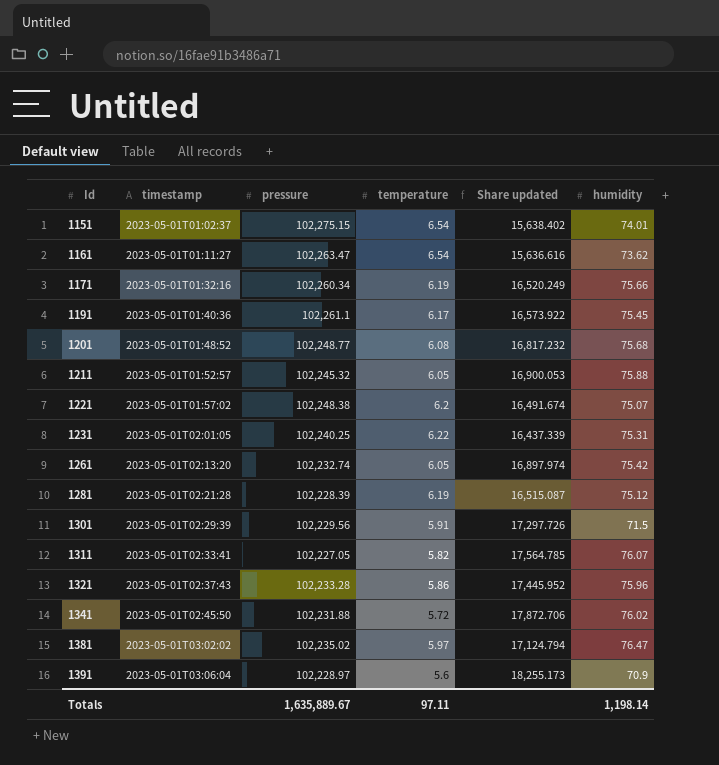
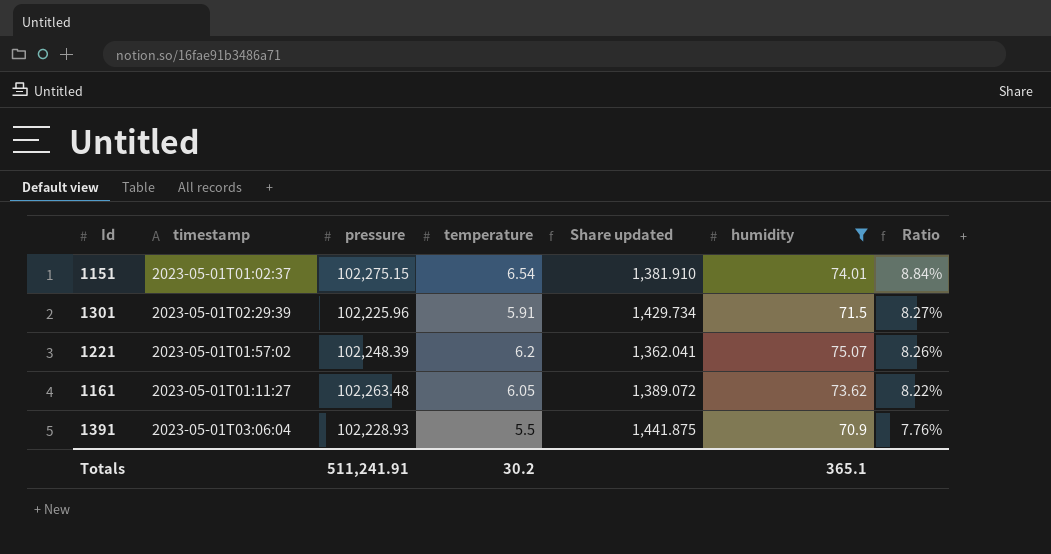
filter: none -> humidity <= 75.07
row order: Id ascending -> Ratio descending
column Share updated | formula: [pressure] / [temperature] -> [pressure] / [humidity]
column Ratio | formula: none -> [temperature] / [humidity]
1301 | pressure: 102,229.56 -> 102,225.96
1221 | pressure: 102,248.38 -> 102,248.39
1161 | pressure: 102,263.47 -> 102,263.48
1161 | temperature: 6.54 -> 6.05
1391 | pressure: 102,228.97 -> 102,228.93
1391 | temperature: 5.6 -> 5.5
Totals | pressure: 1,635,889.67 -> 511,241.91
Totals | temperature: 97.11 -> 30.2
Totals | humidity: 1,198.14 -> 365.1

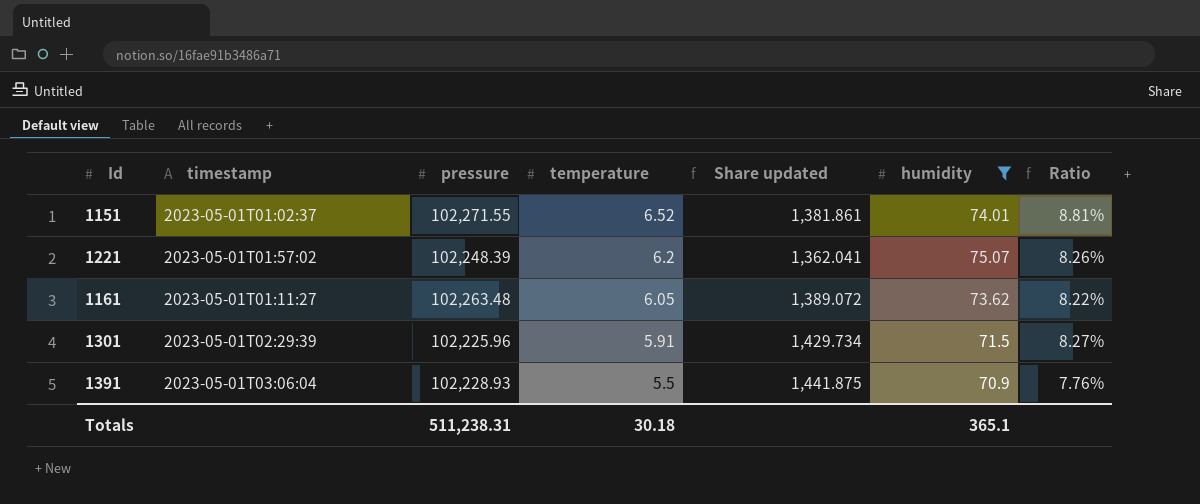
row order: Ratio descending -> temperature descending
1151 | pressure: 102,275.15 -> 102,271.55
1151 | temperature: 6.54 -> 6.52
1151 | Share updated: 1,381.910 -> 1,381.861
1151 | Ratio: 8.84% -> 8.81%
Totals | pressure: 511,241.91 -> 511,238.31
Totals | temperature: 30.2 -> 30.18

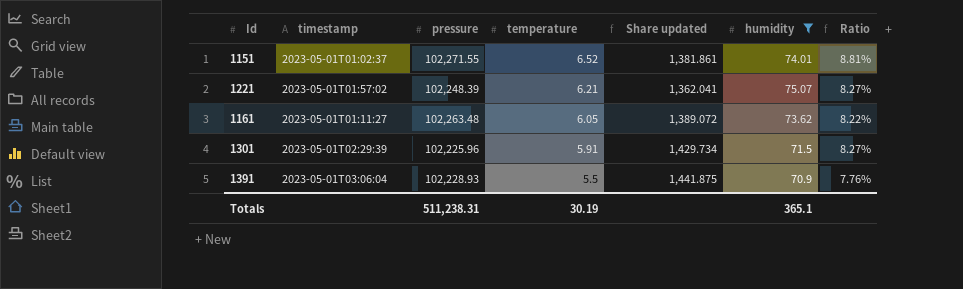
1221 | temperature: 6.2 -> 6.21
1221 | Ratio: 8.26% -> 8.27%
Totals | temperature: 30.18 -> 30.19

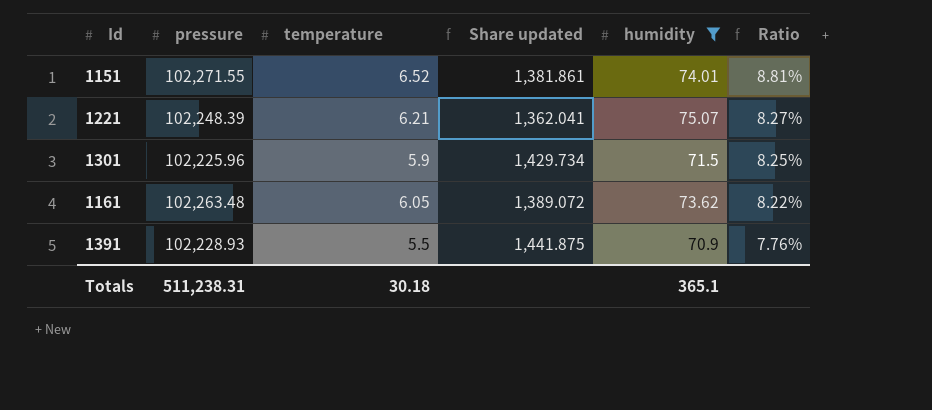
row order: temperature descending -> Ratio descending
column timestamp | position: 2 -> none
1301 | temperature: 5.91 -> 5.9
1301 | Ratio: 8.27% -> 8.25%
Totals | temperature: 30.19 -> 30.18

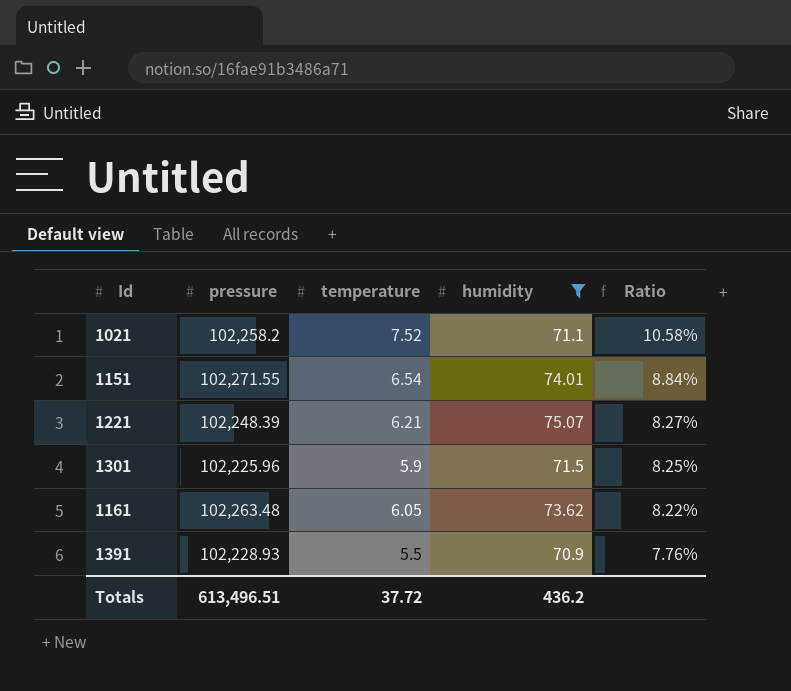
column Share updated | formula: [pressure] / [humidity] -> none
row 1021: none -> 102,258.2 | 7.52 | 71.1 | 10.58%
1151 | temperature: 6.52 -> 6.54
1151 | Ratio: 8.81% -> 8.84%
Totals | pressure: 511,238.31 -> 613,496.51
Totals | temperature: 30.18 -> 37.72
Totals | humidity: 365.1 -> 436.2

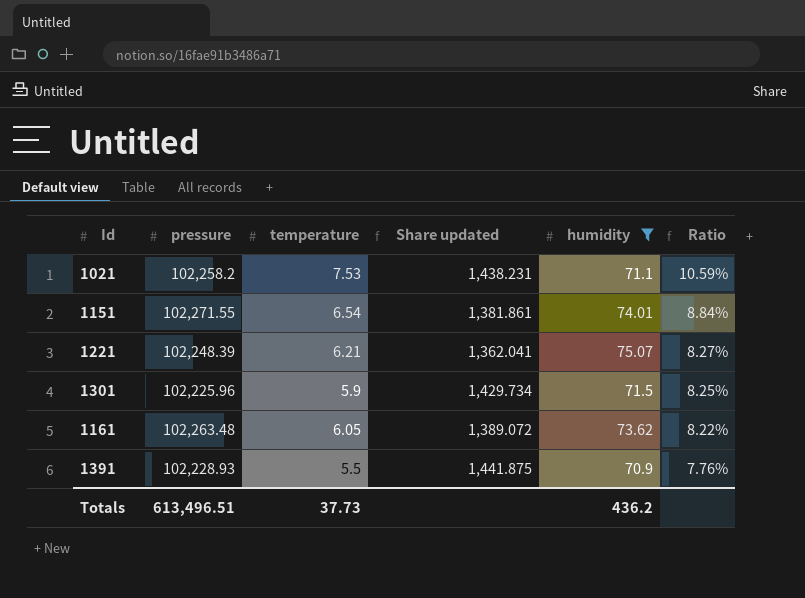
column Share updated | formula: none -> [pressure] / [humidity]
1021 | temperature: 7.52 -> 7.53
1021 | Ratio: 10.58% -> 10.59%
Totals | temperature: 37.72 -> 37.73

